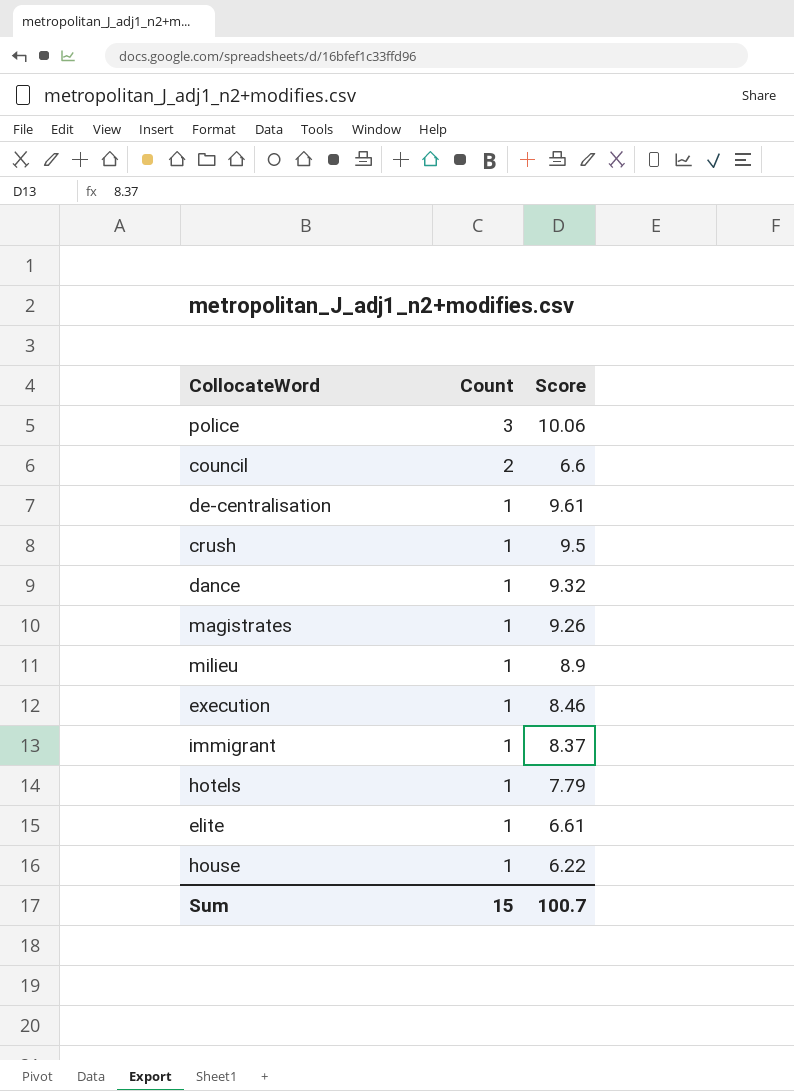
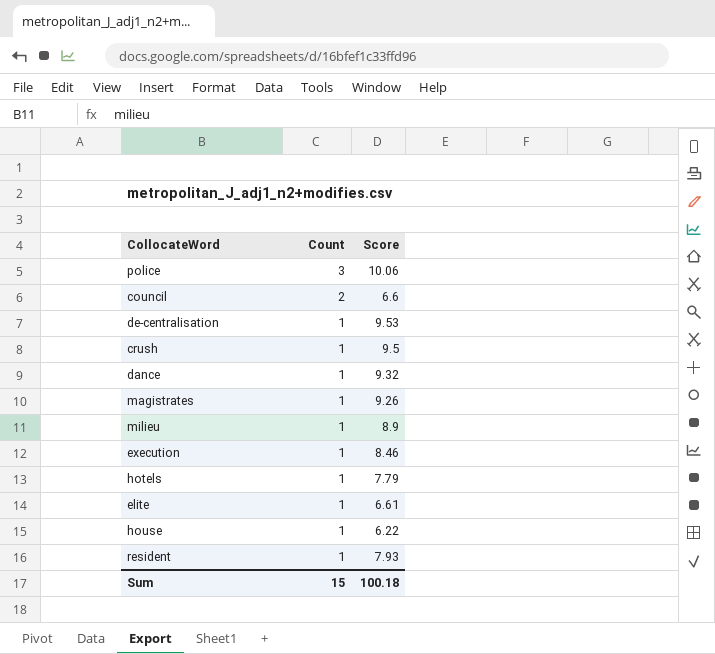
row immigrant: 1 | 8.37 -> none
de-centralisation | Score: 9.61 -> 9.53
row resident: none -> 1 | 7.93
Sum | Score: 100.7 -> 100.18

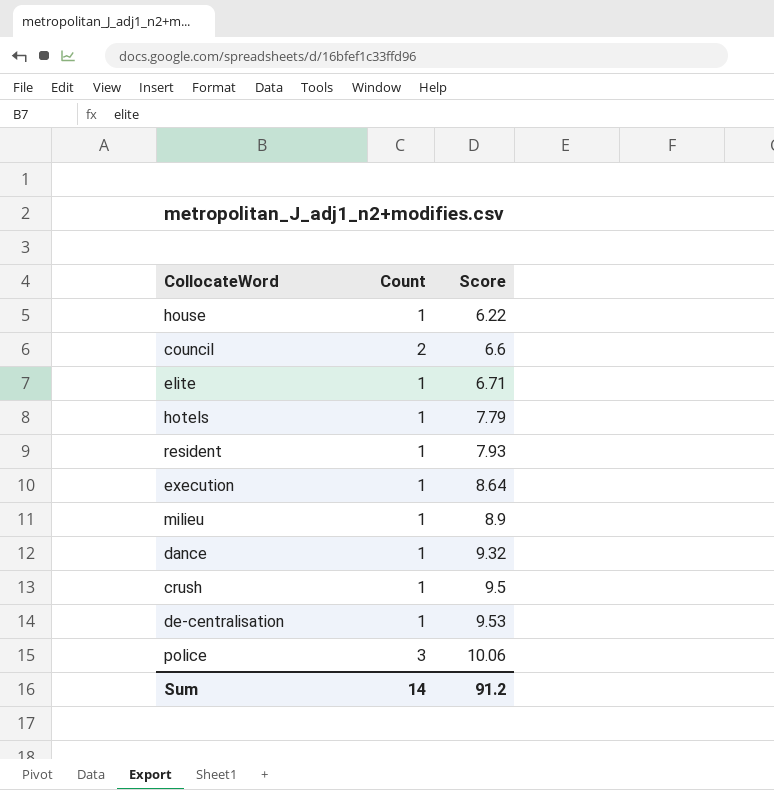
row order: Count descending -> Score ascending
row magistrates: 1 | 9.26 -> none
elite | Score: 6.61 -> 6.71
execution | Score: 8.46 -> 8.64
Sum | Count: 15 -> 14
Sum | Score: 100.18 -> 91.2

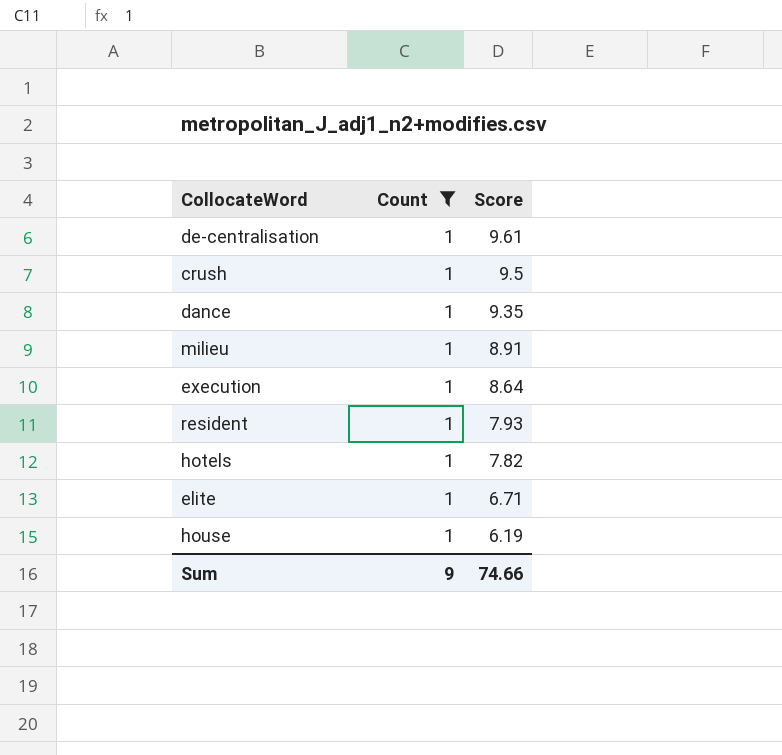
filter: none -> Count = 1
row order: Score ascending -> Score descending
de-centralisation | Score: 9.53 -> 9.61
dance | Score: 9.32 -> 9.35
milieu | Score: 8.9 -> 8.91
hotels | Score: 7.79 -> 7.82
house | Score: 6.22 -> 6.19
Sum | Count: 14 -> 9
Sum | Score: 91.2 -> 74.66

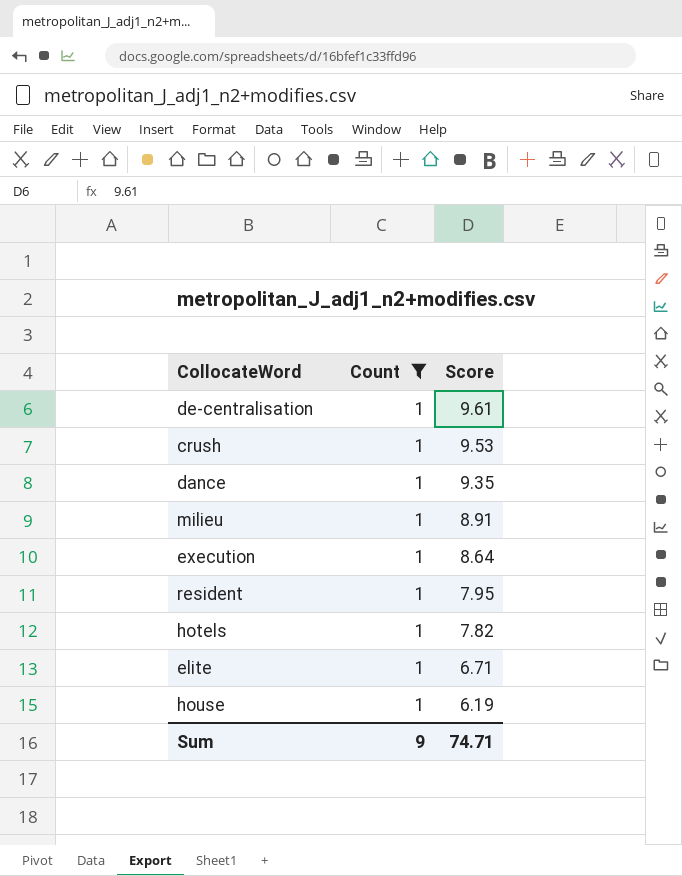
crush | Score: 9.5 -> 9.53
resident | Score: 7.93 -> 7.95
Sum | Score: 74.66 -> 74.71

